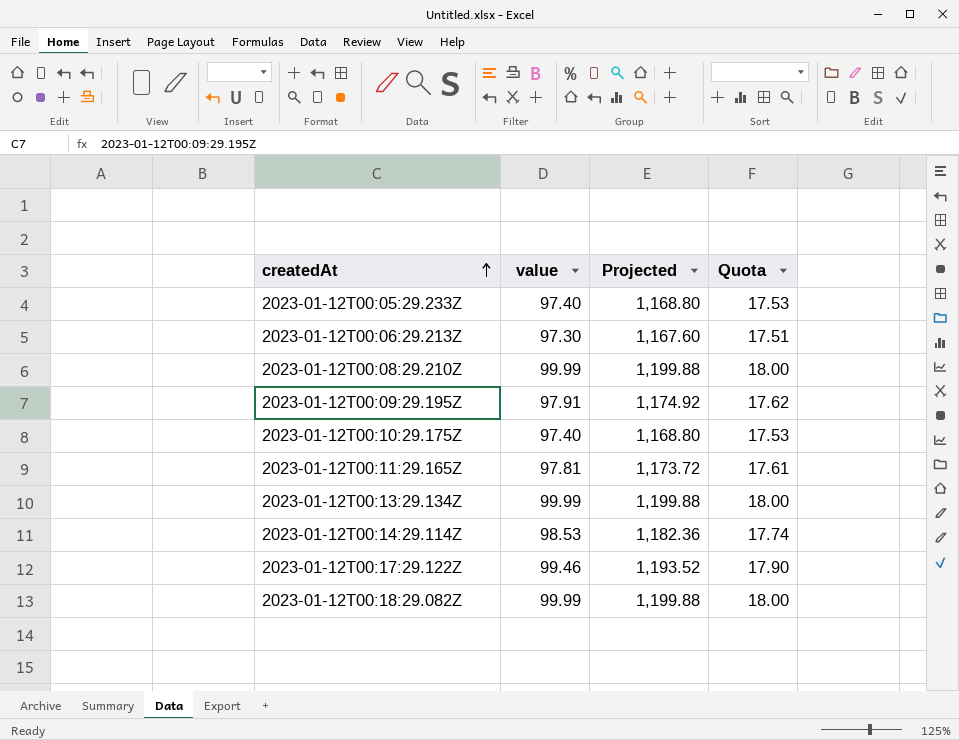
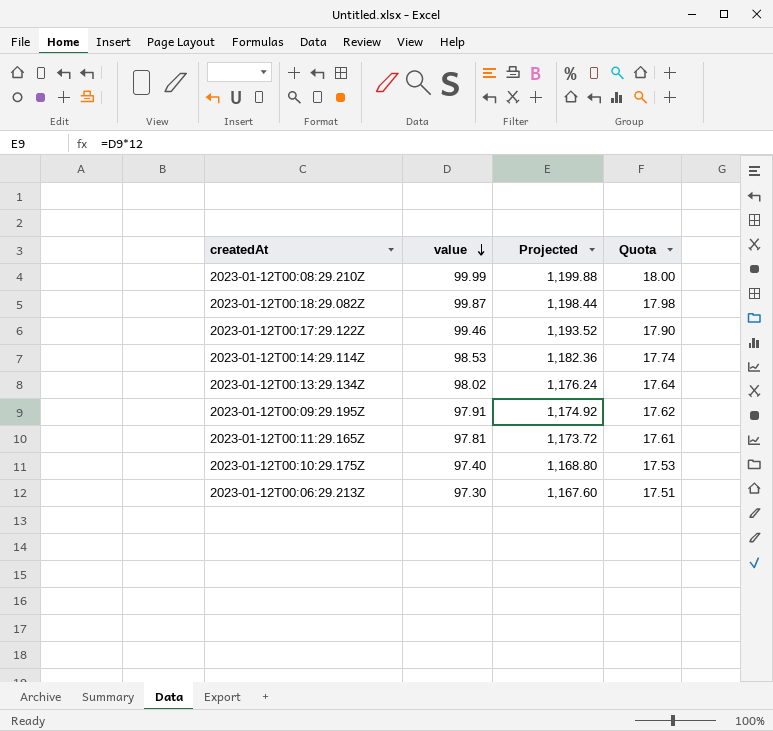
row order: createdAt ascending -> value descending
row 2023-01-12T00:05:29.233Z: 97.40 | 1,168.80 | 17.53 -> none
2023-01-12T00:18:29.082Z | value: 99.99 -> 99.87
2023-01-12T00:18:29.082Z | Projected: 1,199.88 -> 1,198.44
2023-01-12T00:18:29.082Z | Quota: 18.00 -> 17.98
2023-01-12T00:13:29.134Z | value: 99.99 -> 98.02
2023-01-12T00:13:29.134Z | Projected: 1,199.88 -> 1,176.24
2023-01-12T00:13:29.134Z | Quota: 18.00 -> 17.64

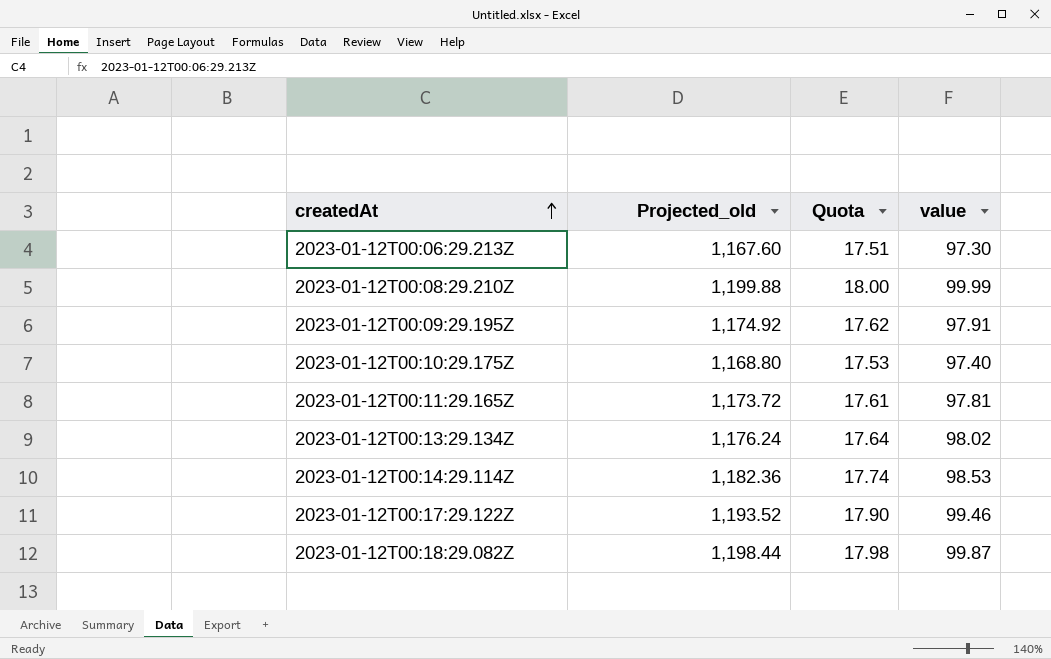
row order: value descending -> createdAt ascending
column name: Projected -> Projected_old
column value | position: 2 -> 4

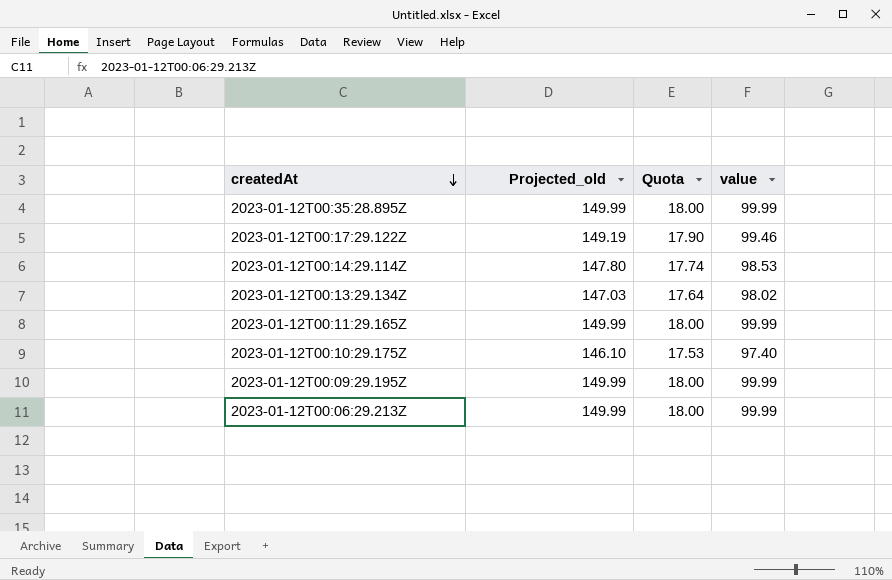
row order: createdAt ascending -> createdAt descending
column Projected_old | formula: [value] * 12 -> [value] * 1.5
row 2023-01-12T00:08:29.210Z: 1,199.88 | 18.00 | 99.99 -> none
row 2023-01-12T00:18:29.082Z: 1,198.44 | 17.98 | 99.87 -> none
row 2023-01-12T00:35:28.895Z: none -> 149.99 | 18.00 | 99.99
2023-01-12T00:11:29.165Z | Quota: 17.61 -> 18.00
2023-01-12T00:11:29.165Z | value: 97.81 -> 99.99
2023-01-12T00:09:29.195Z | Quota: 17.62 -> 18.00
2023-01-12T00:09:29.195Z | value: 97.91 -> 99.99
2023-01-12T00:06:29.213Z | Quota: 17.51 -> 18.00
2023-01-12T00:06:29.213Z | value: 97.30 -> 99.99

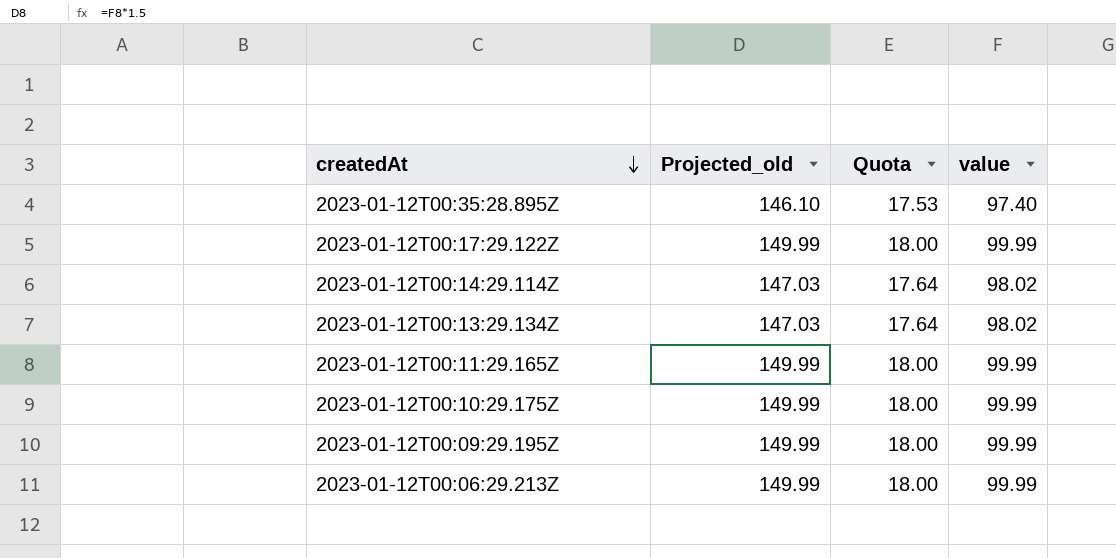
2023-01-12T00:35:28.895Z | Projected_old: 149.99 -> 146.10
2023-01-12T00:35:28.895Z | Quota: 18.00 -> 17.53
2023-01-12T00:35:28.895Z | value: 99.99 -> 97.40
2023-01-12T00:17:29.122Z | Projected_old: 149.19 -> 149.99
2023-01-12T00:17:29.122Z | Quota: 17.90 -> 18.00
2023-01-12T00:17:29.122Z | value: 99.46 -> 99.99
2023-01-12T00:14:29.114Z | Projected_old: 147.80 -> 147.03
2023-01-12T00:14:29.114Z | Quota: 17.74 -> 17.64
2023-01-12T00:14:29.114Z | value: 98.53 -> 98.02
2023-01-12T00:10:29.175Z | Projected_old: 146.10 -> 149.99
2023-01-12T00:10:29.175Z | Quota: 17.53 -> 18.00
2023-01-12T00:10:29.175Z | value: 97.40 -> 99.99

